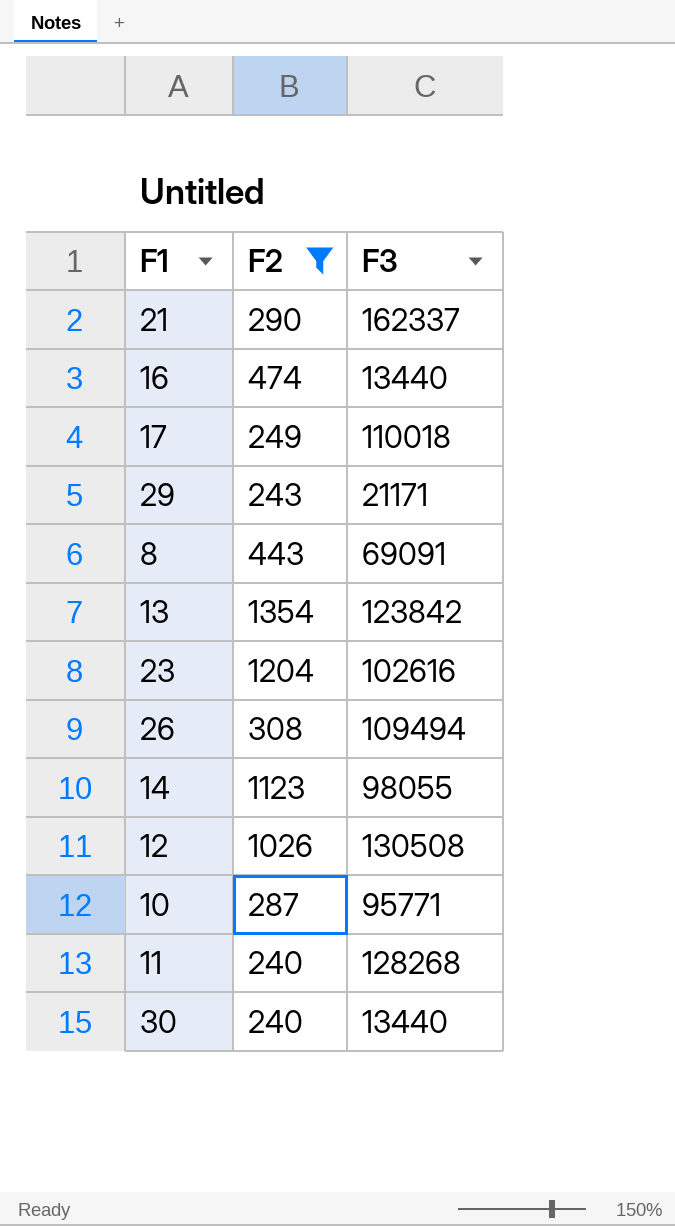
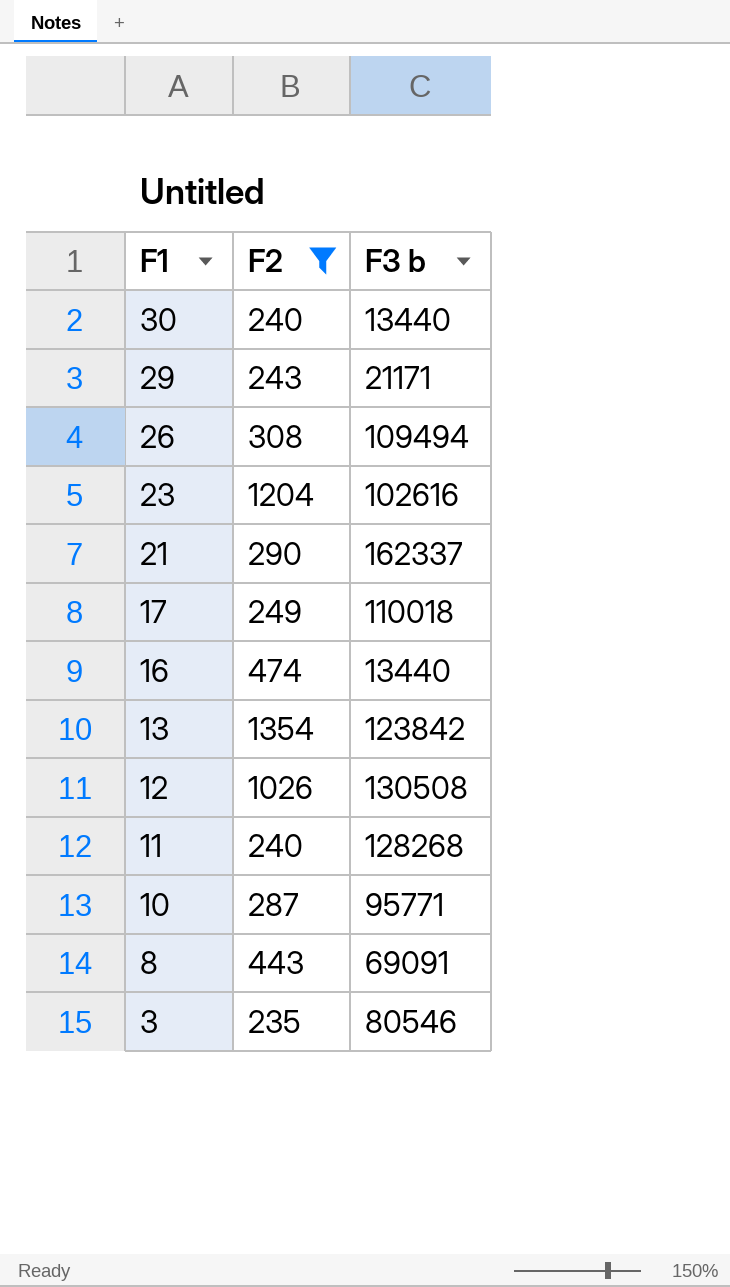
row order: none -> F1 descending
column name: F3 -> F3 b
row 14: 1123 | 98055 -> none
row 3: none -> 235 | 80546

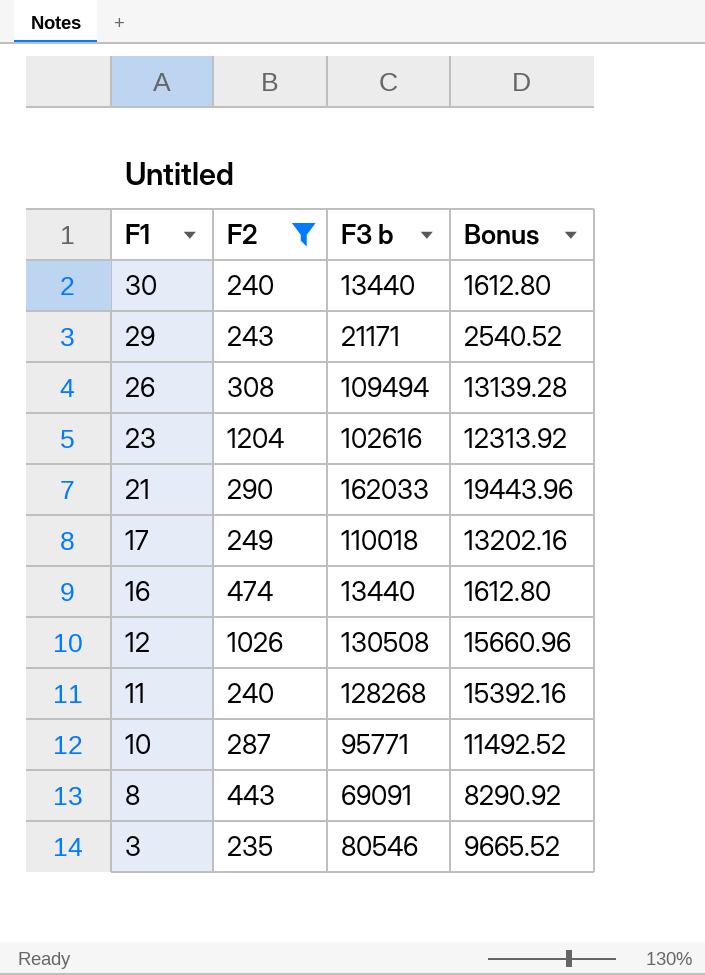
column Bonus | formula: none -> [F3 b] * 0.12
row 13: 1354 | 123842 -> none
21 | F3 b: 162337 -> 162033

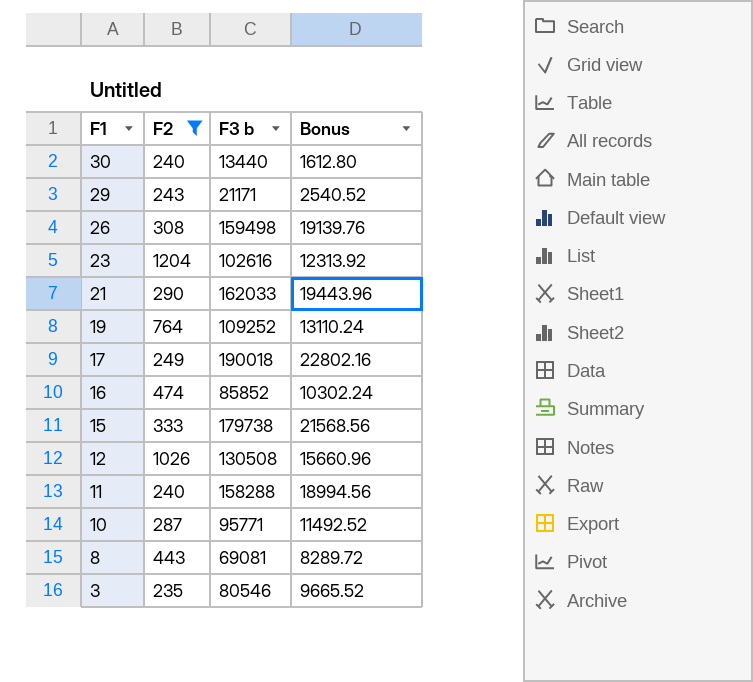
26 | F3 b: 109494 -> 159498
26 | Bonus: 13139.28 -> 19139.76
row 19: none -> 764 | 109252 | 13110.24
17 | F3 b: 110018 -> 190018
17 | Bonus: 13202.16 -> 22802.16
16 | F3 b: 13440 -> 85852
16 | Bonus: 1612.80 -> 10302.24
row 15: none -> 333 | 179738 | 21568.56
11 | F3 b: 128268 -> 158288
11 | Bonus: 15392.16 -> 18994.56
8 | F3 b: 69091 -> 69081
8 | Bonus: 8290.92 -> 8289.72

